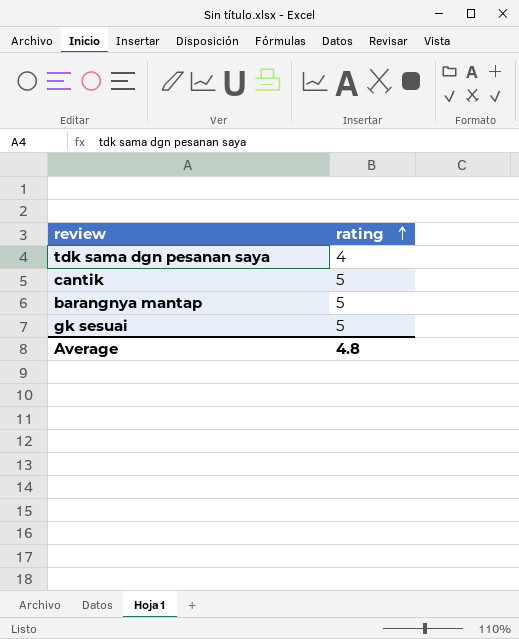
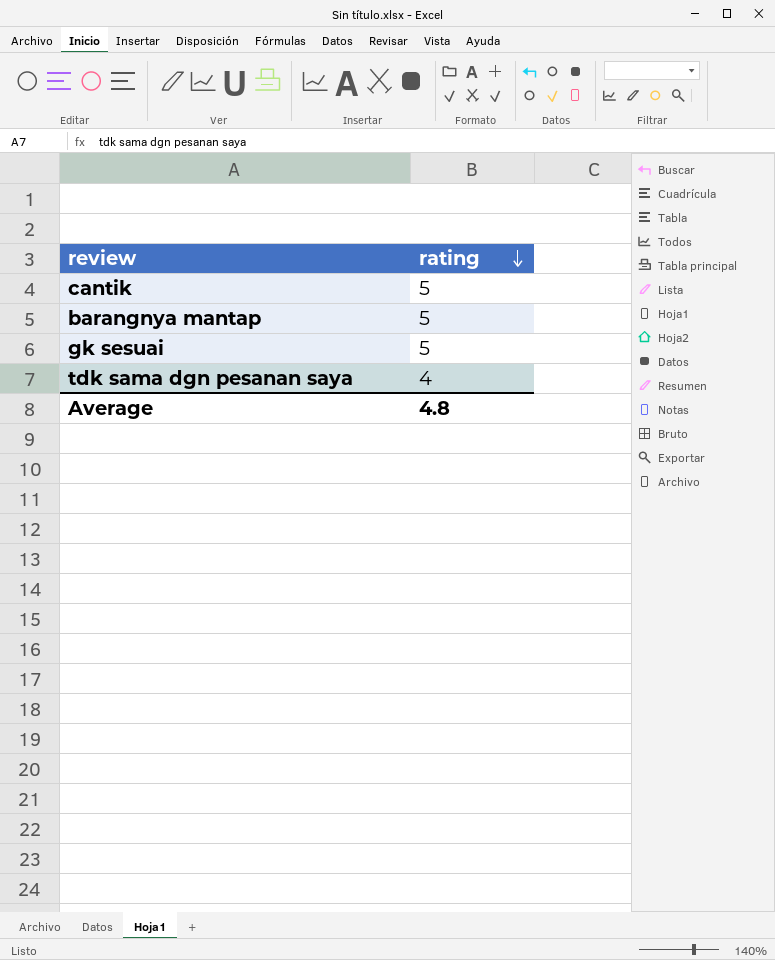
row order: rating ascending -> rating descending

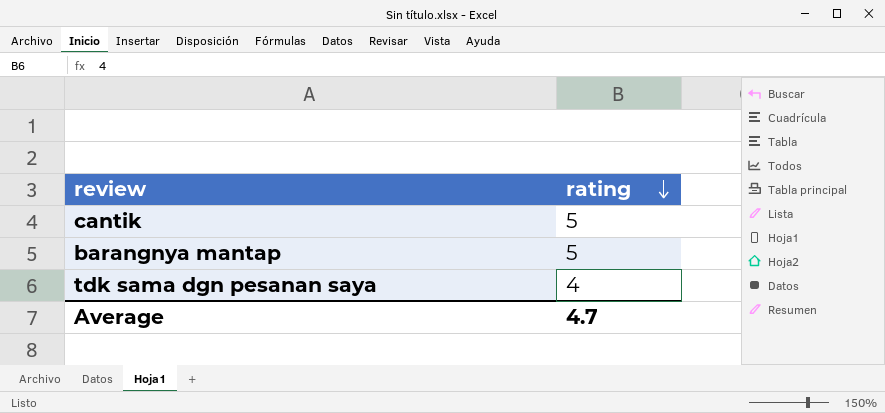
row gk sesuai: 5 -> none
Average | rating: 4.8 -> 4.7

